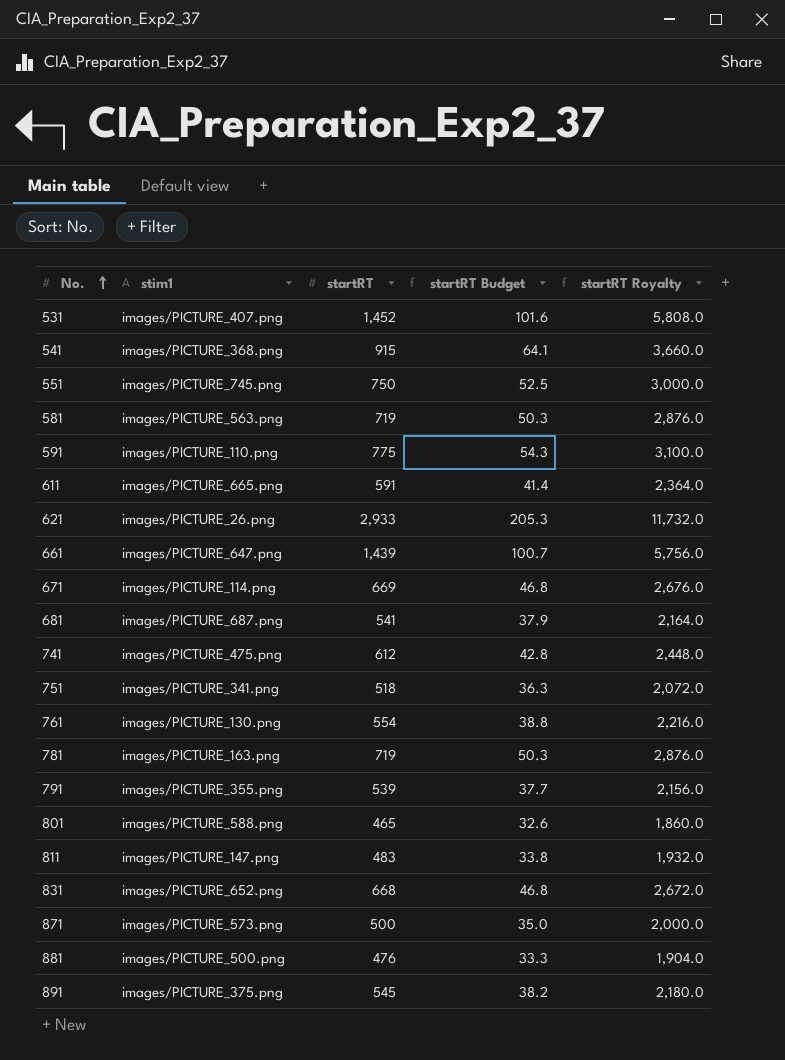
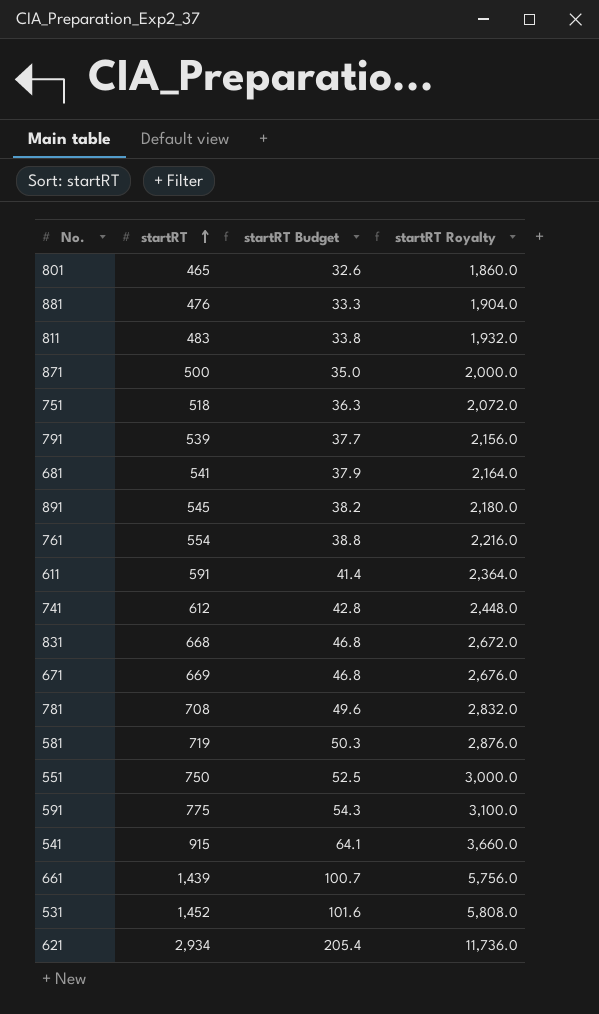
row order: No. ascending -> startRT ascending
column stim1 | position: 2 -> none
781 | startRT: 719 -> 708
781 | startRT Budget: 50.3 -> 49.6
781 | startRT Royalty: 2,876.0 -> 2,832.0
621 | startRT: 2,933 -> 2,934
621 | startRT Budget: 205.3 -> 205.4
621 | startRT Royalty: 11,732.0 -> 11,736.0

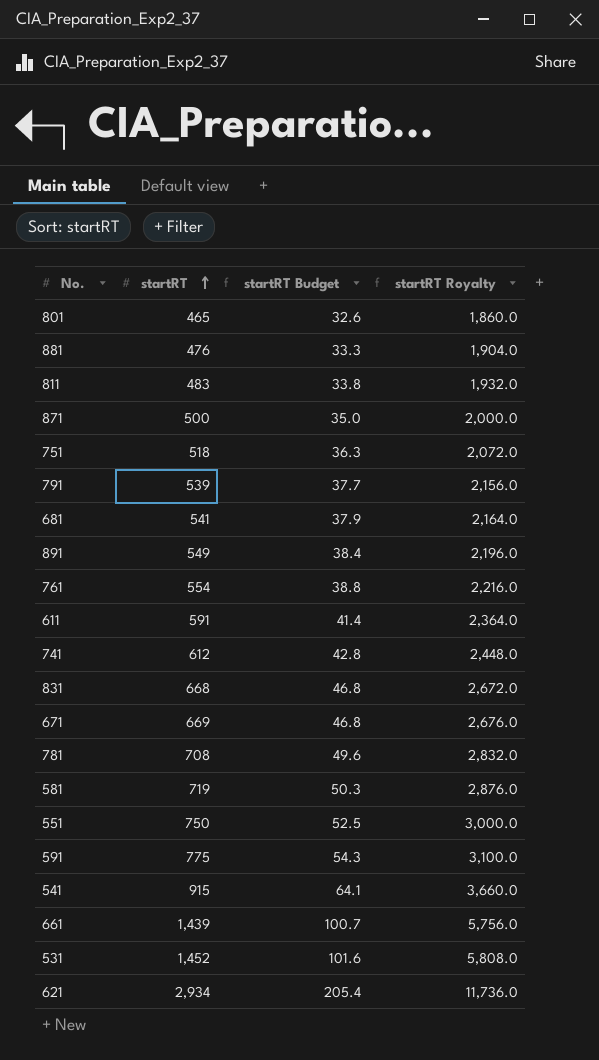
891 | startRT: 545 -> 549
891 | startRT Budget: 38.2 -> 38.4
891 | startRT Royalty: 2,180.0 -> 2,196.0

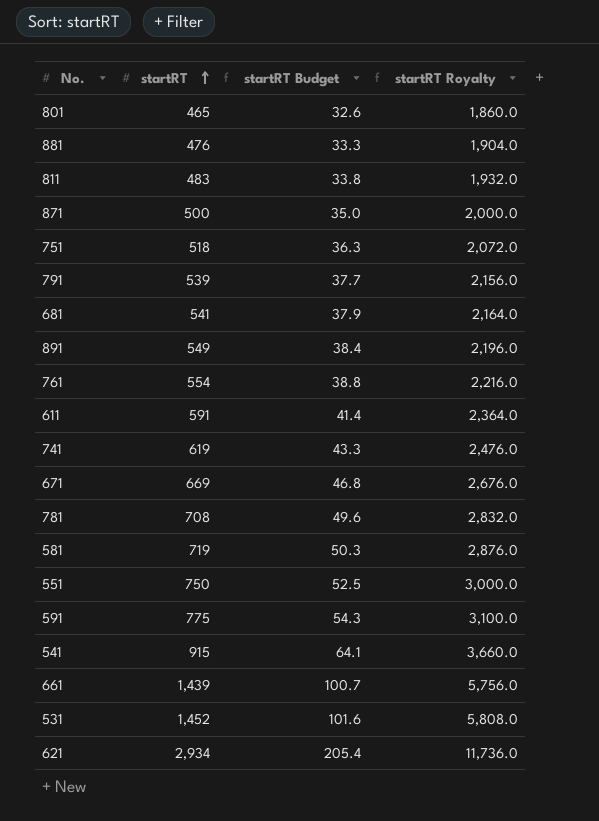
row 831: 668 | 46.8 | 2,672.0 -> none
741 | startRT: 612 -> 619
741 | startRT Budget: 42.8 -> 43.3
741 | startRT Royalty: 2,448.0 -> 2,476.0

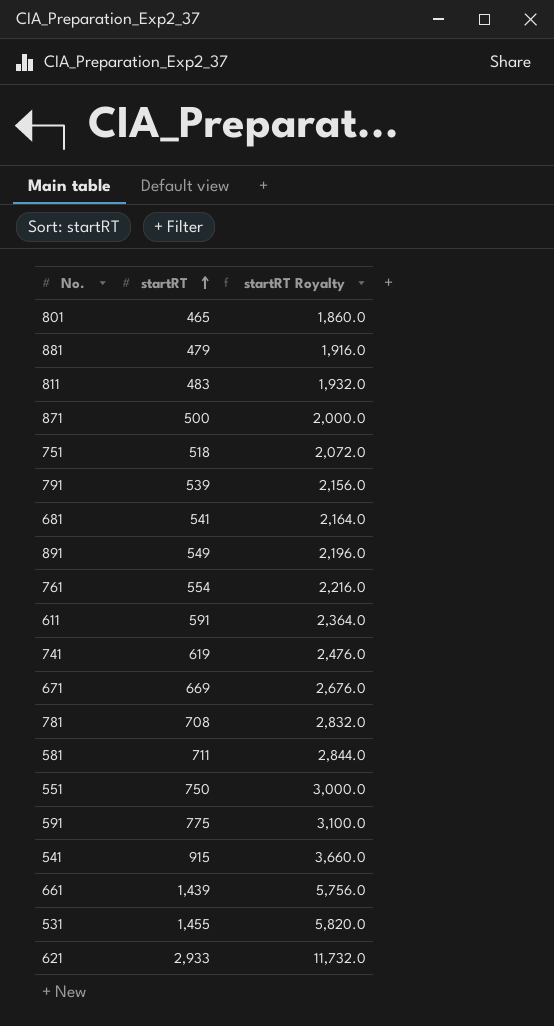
column startRT Budget | formula: [startRT] * 0.07 -> none
881 | startRT: 476 -> 479
881 | startRT Royalty: 1,904.0 -> 1,916.0
581 | startRT: 719 -> 711
581 | startRT Royalty: 2,876.0 -> 2,844.0
531 | startRT: 1,452 -> 1,455
531 | startRT Royalty: 5,808.0 -> 5,820.0
621 | startRT: 2,934 -> 2,933
621 | startRT Royalty: 11,736.0 -> 11,732.0

